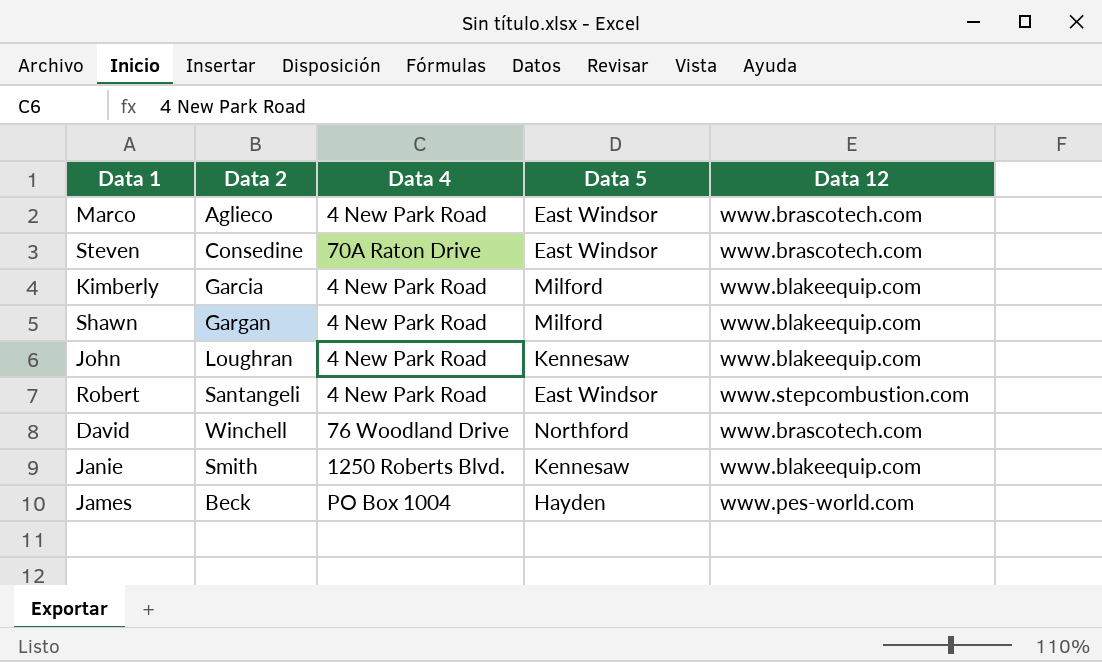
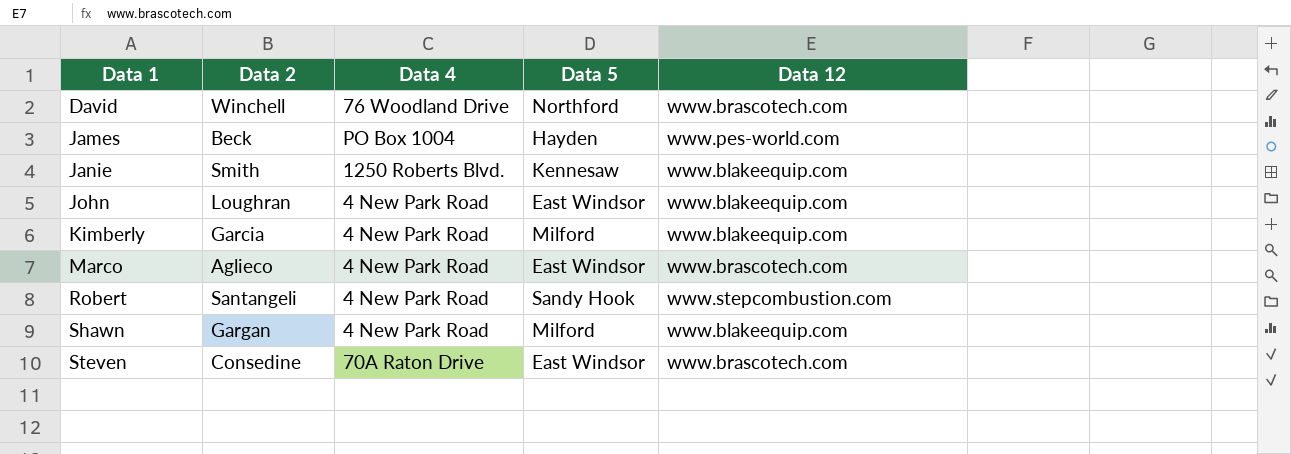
row order: none -> Data 1 ascending
John | Data 5: Kennesaw -> East Windsor
Robert | Data 5: East Windsor -> Sandy Hook

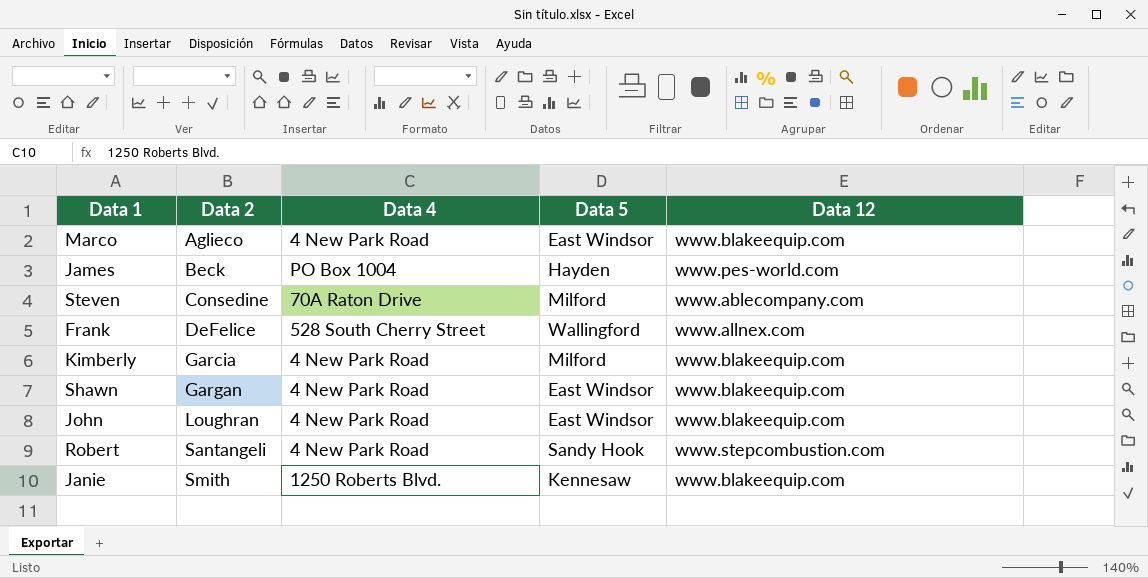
row order: Data 1 ascending -> Data 2 ascending
row David: Winchell | 76 Woodland Drive | Northford | www.brascotech.com -> none
Marco | Data 12: www.brascotech.com -> www.blakeequip.com
Steven | Data 5: East Windsor -> Milford
Steven | Data 12: www.brascotech.com -> www.ablecompany.com
row Frank: none -> DeFelice | 528 South Cherry Street | Wallingford | www.allnex.com
Shawn | Data 5: Milford -> East Windsor

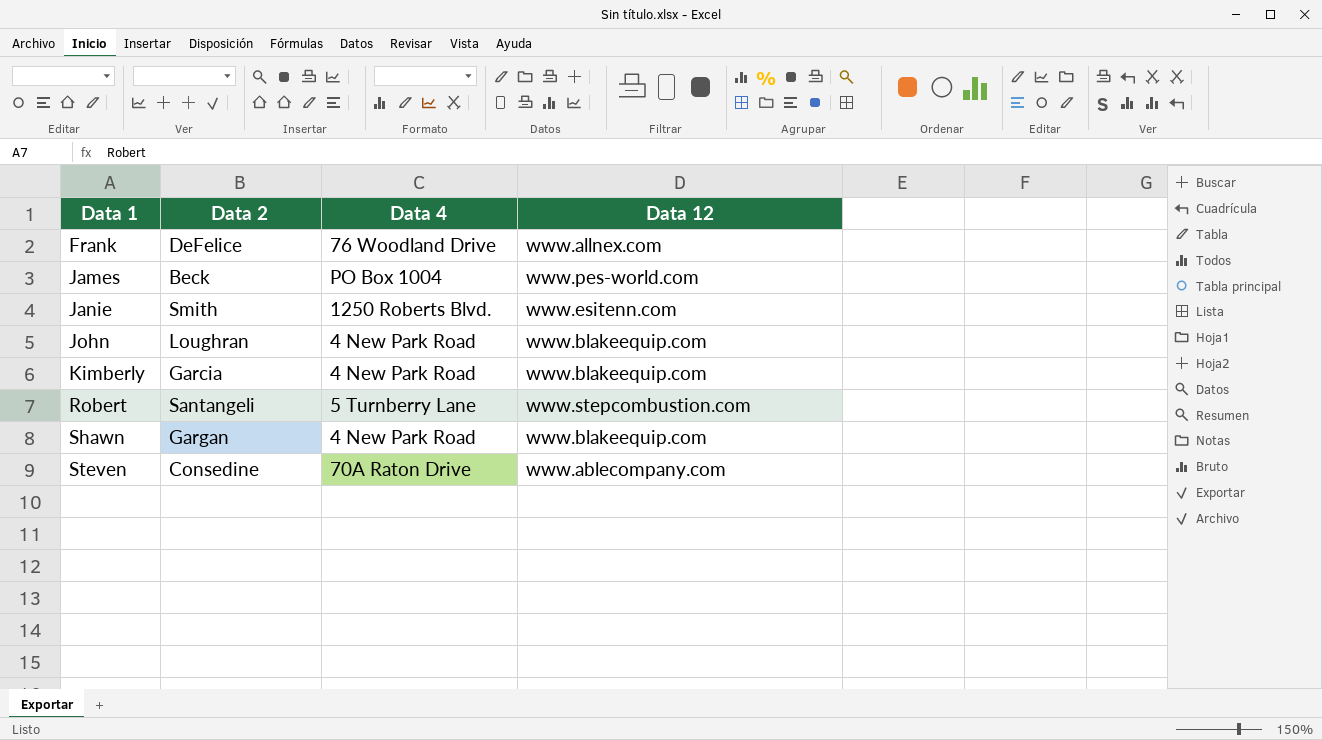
row order: Data 2 ascending -> Data 1 ascending
column Data 5 | position: 4 -> none
row Marco: Aglieco | 4 New Park Road | East Windsor | www.blakeequip.com -> none
Frank | Data 4: 528 South Cherry Street -> 76 Woodland Drive
Janie | Data 12: www.blakeequip.com -> www.esitenn.com
Robert | Data 4: 4 New Park Road -> 5 Turnberry Lane

